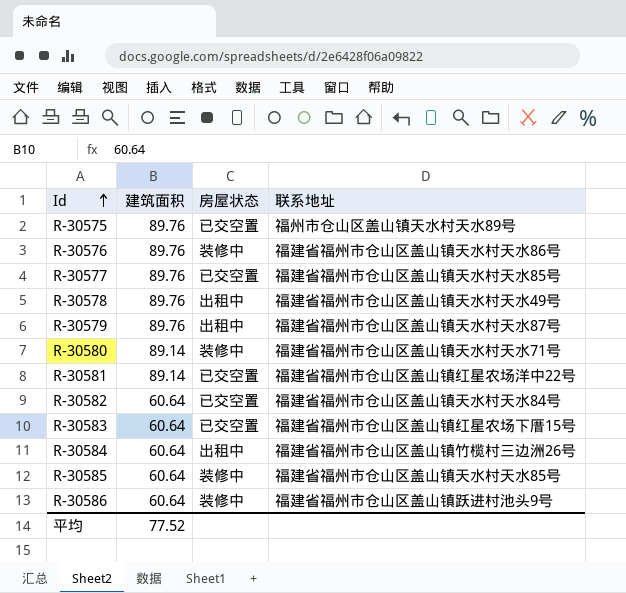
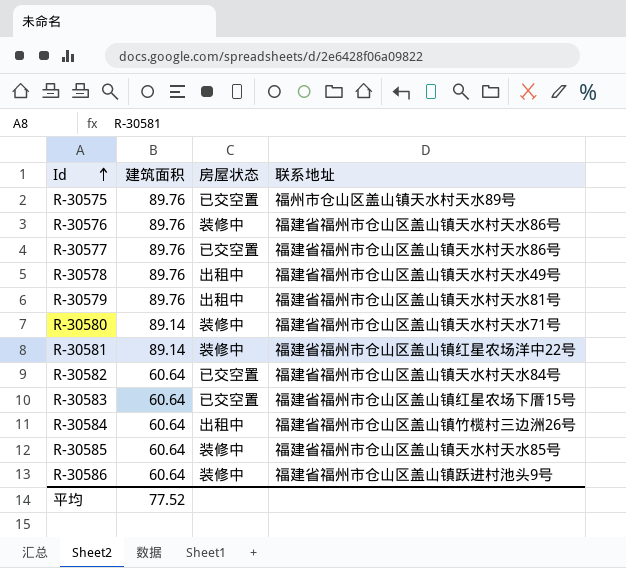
R-30577 | 联系地址: 福建省福州市仓山区盖山镇天水村天水85号 -> 福建省福州市仓山区盖山镇天水村天水86号
R-30579 | 联系地址: 福建省福州市仓山区盖山镇天水村天水87号 -> 福建省福州市仓山区盖山镇天水村天水81号
R-30581 | 房屋状态: 已交空置 -> 装修中

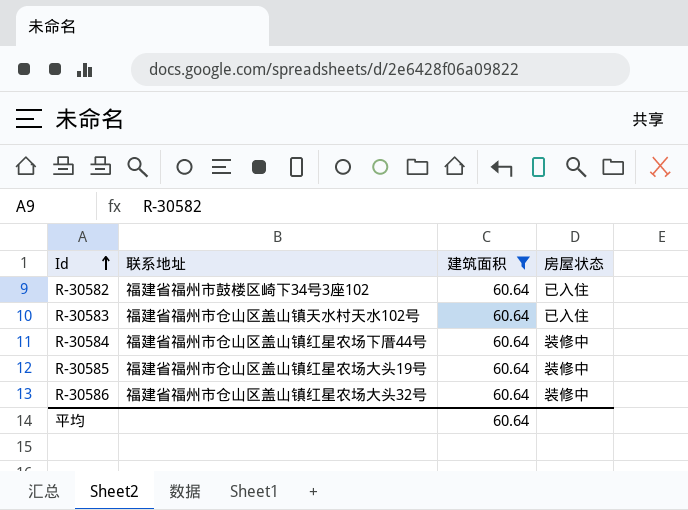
filter: none -> 建筑面积 = 60.64
column 联系地址 | position: 4 -> 2
R-30582 | 联系地址: 福建省福州市仓山区盖山镇天水村天水84号 -> 福建省福州市鼓楼区崎下34号3座102
R-30582 | 房屋状态: 已交空置 -> 已入住
R-30583 | 联系地址: 福建省福州市仓山区盖山镇红星农场下厝15号 -> 福建省福州市仓山区盖山镇天水村天水102号
R-30583 | 房屋状态: 已交空置 -> 已入住
R-30584 | 联系地址: 福建省福州市仓山区盖山镇竹榄村三边洲26号 -> 福建省福州市仓山区盖山镇红星农场下厝44号
R-30584 | 房屋状态: 出租中 -> 装修中
R-30585 | 联系地址: 福建省福州市仓山区盖山镇天水村天水85号 -> 福建省福州市仓山区盖山镇红星农场大头19号
R-30586 | 联系地址: 福建省福州市仓山区盖山镇跃进村池头9号 -> 福建省福州市仓山区盖山镇红星农场大头32号
平均 | 建筑面积: 77.52 -> 60.64

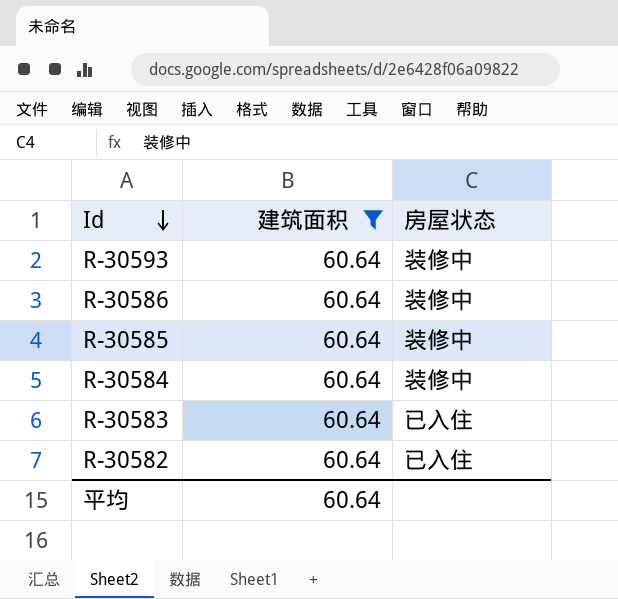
row order: Id ascending -> Id descending
column 联系地址 | position: 2 -> none
row R-30593: none -> 60.64 | 装修中

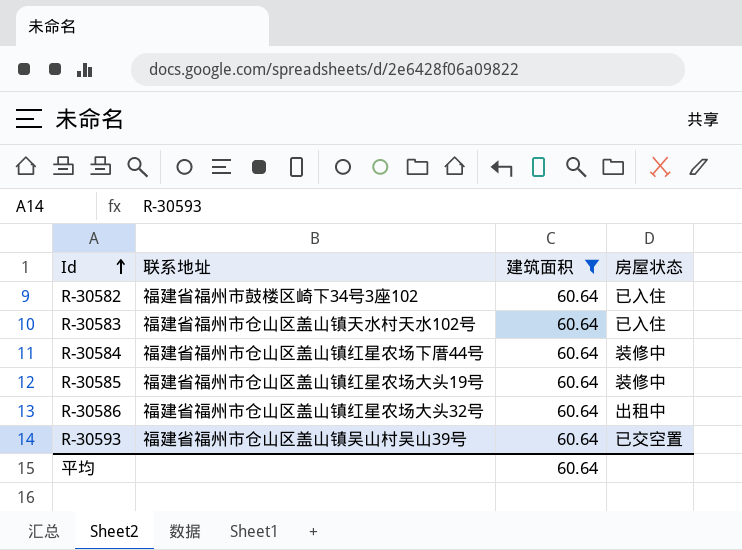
row order: Id descending -> Id ascending
column 联系地址 | position: none -> 2
R-30586 | 房屋状态: 装修中 -> 出租中
R-30593 | 房屋状态: 装修中 -> 已交空置

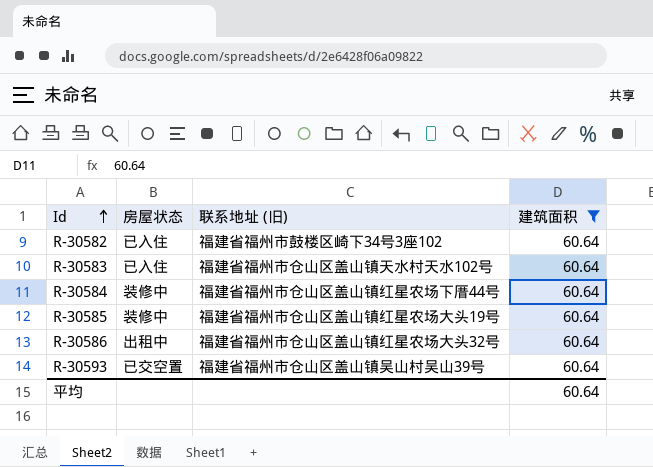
column 房屋状态 | position: 4 -> 2
column name: 联系地址 -> 联系地址 (旧)

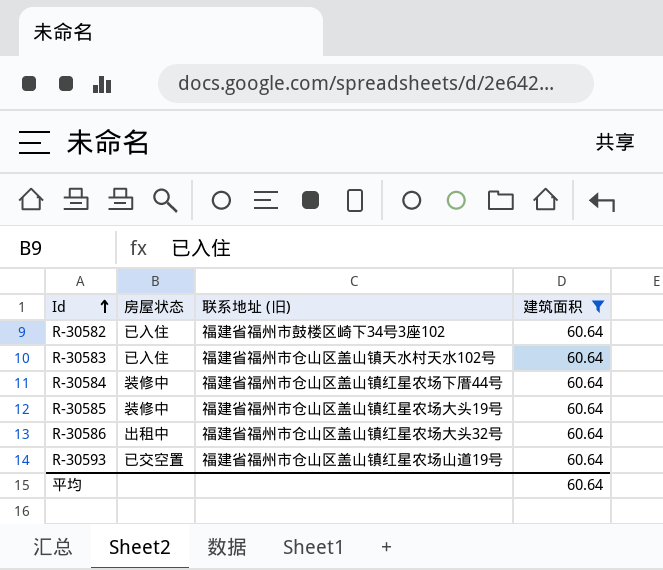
R-30593 | 联系地址 (旧): 福建省福州市仓山区盖山镇吴山村吴山39号 -> 福建省福州市仓山区盖山镇红星农场山道19号

